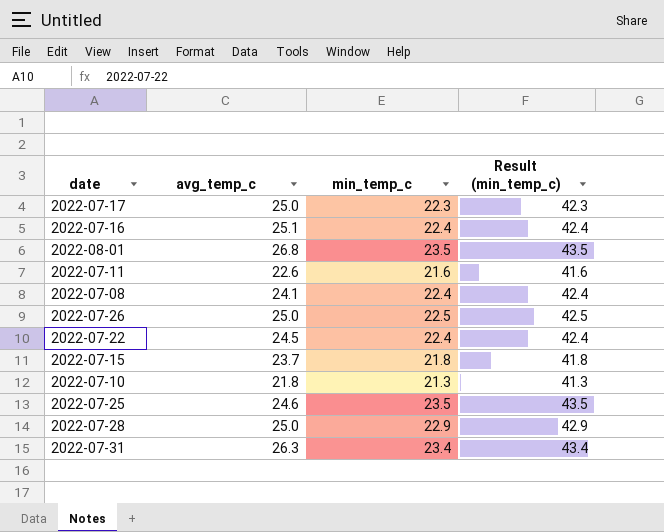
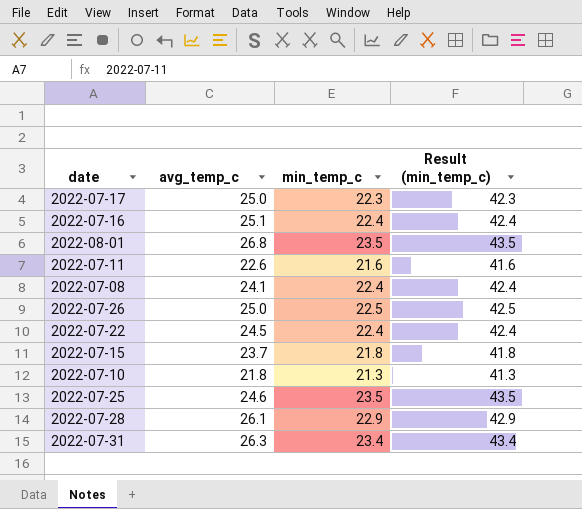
2022-07-28 | avg_temp_c: 25.0 -> 26.1

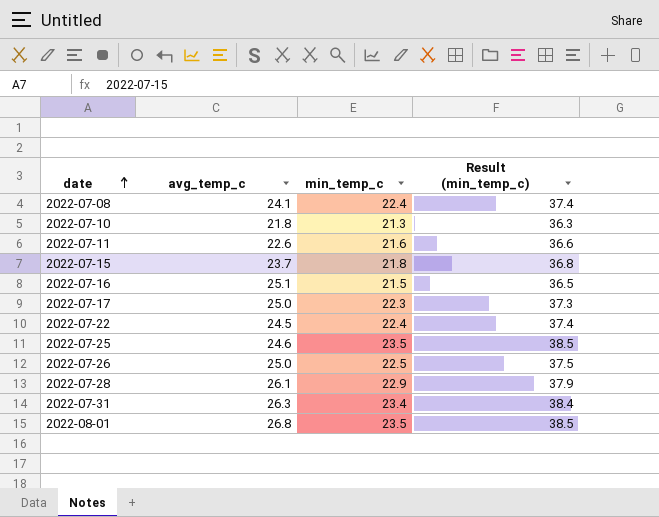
row order: none -> date ascending
column Result (min_temp_c) | formula: [min_temp_c] + 20 -> [min_temp_c] + 15
2022-07-16 | min_temp_c: 22.4 -> 21.5

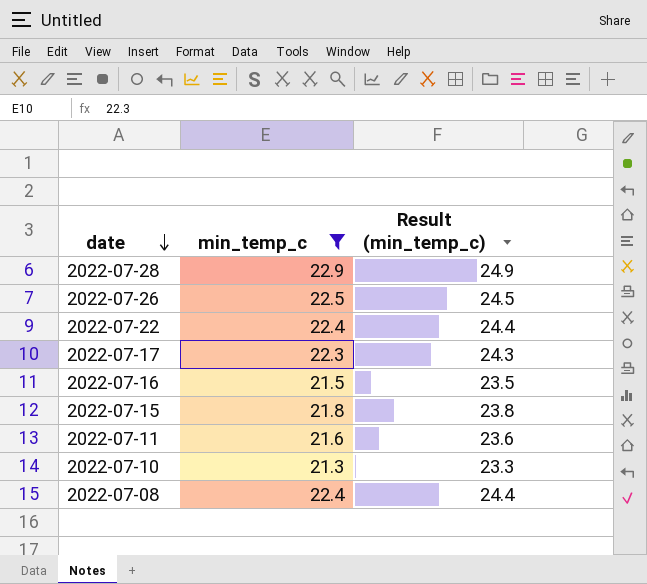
filter: none -> min_temp_c <= 22.9
row order: date ascending -> date descending
column avg_temp_c | position: 2 -> none
column Result (min_temp_c) | formula: [min_temp_c] + 15 -> [min_temp_c] + 2

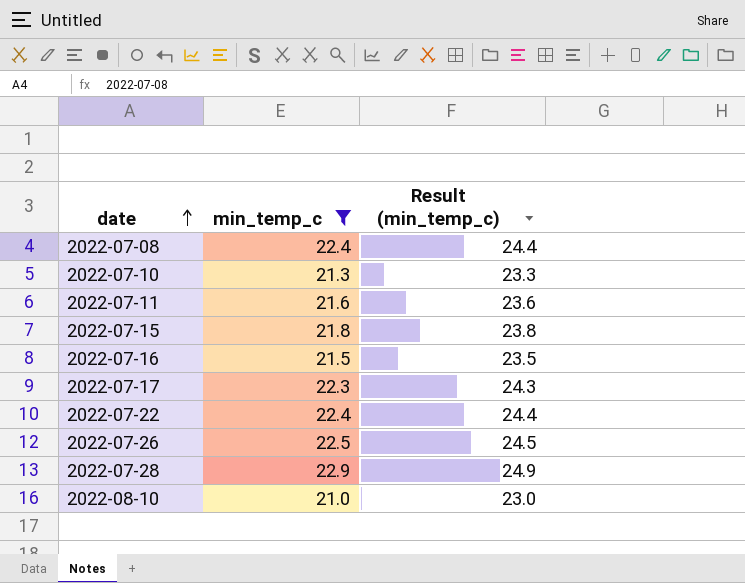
row order: date descending -> date ascending
row 2022-08-10: none -> 21.0 | 23.0

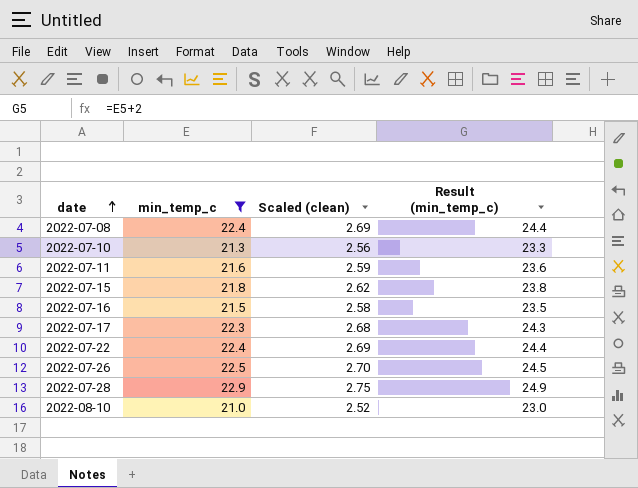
column Scaled (clean) | formula: none -> [min_temp_c] * 0.12

